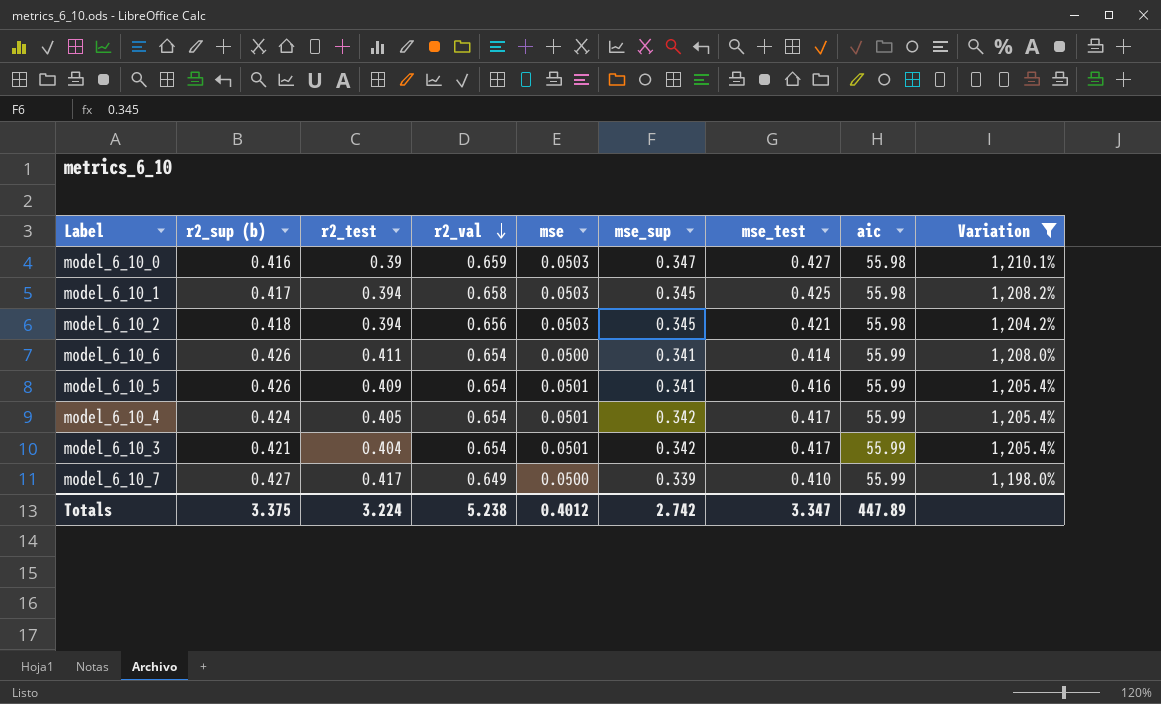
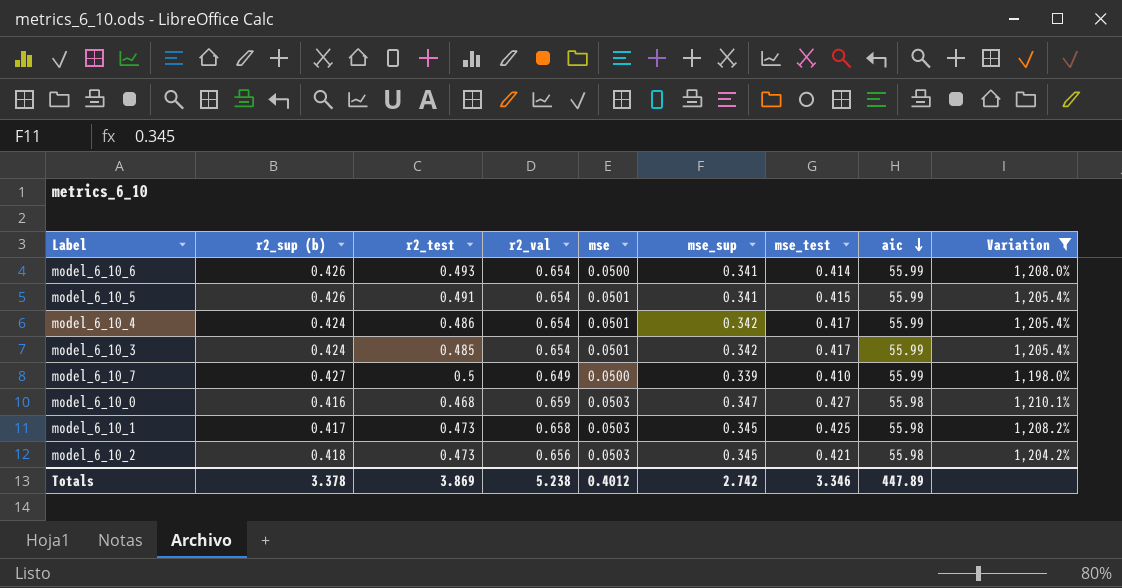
row order: r2_val descending -> aic descending
model_6_10_6 | r2_test: 0.411 -> 0.493
model_6_10_5 | r2_test: 0.409 -> 0.491
model_6_10_5 | mse_test: 0.416 -> 0.415
model_6_10_4 | r2_test: 0.405 -> 0.486
model_6_10_3 | r2_sup (b): 0.421 -> 0.424
model_6_10_3 | r2_test: 0.404 -> 0.485
model_6_10_7 | r2_test: 0.417 -> 0.5
model_6_10_0 | r2_test: 0.39 -> 0.468
model_6_10_1 | r2_test: 0.394 -> 0.473
model_6_10_2 | r2_test: 0.394 -> 0.473
Totals | r2_sup (b): 3.375 -> 3.378
Totals | r2_test: 3.224 -> 3.869
Totals | mse_test: 3.347 -> 3.346

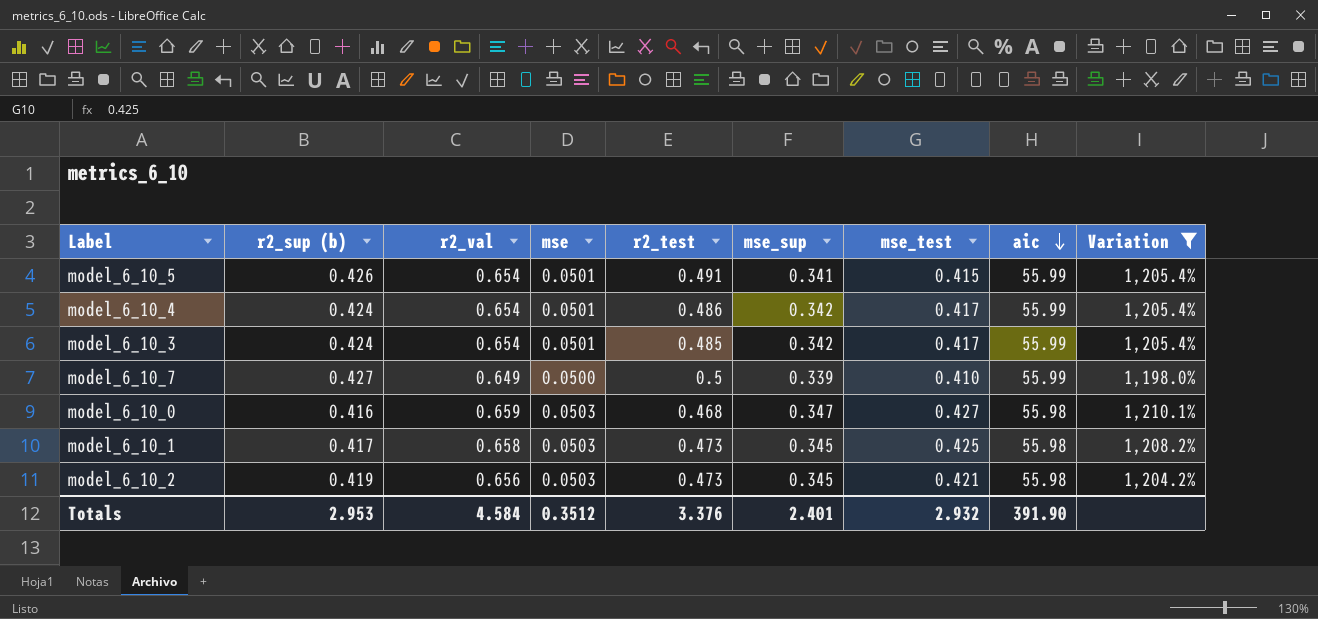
column r2_test | position: 3 -> 5
row model_6_10_6: 0.426 | 0.493 | 0.654 | 0.0500 | 0.341 | 0.414 | 55.99 | 1,208.0% -> none
model_6_10_2 | r2_sup (b): 0.418 -> 0.419
Totals | r2_sup (b): 3.378 -> 2.953
Totals | r2_val: 5.238 -> 4.584
Totals | mse: 0.4012 -> 0.3512
Totals | r2_test: 3.869 -> 3.376
Totals | mse_sup: 2.742 -> 2.401
Totals | mse_test: 3.346 -> 2.932
Totals | aic: 447.89 -> 391.90

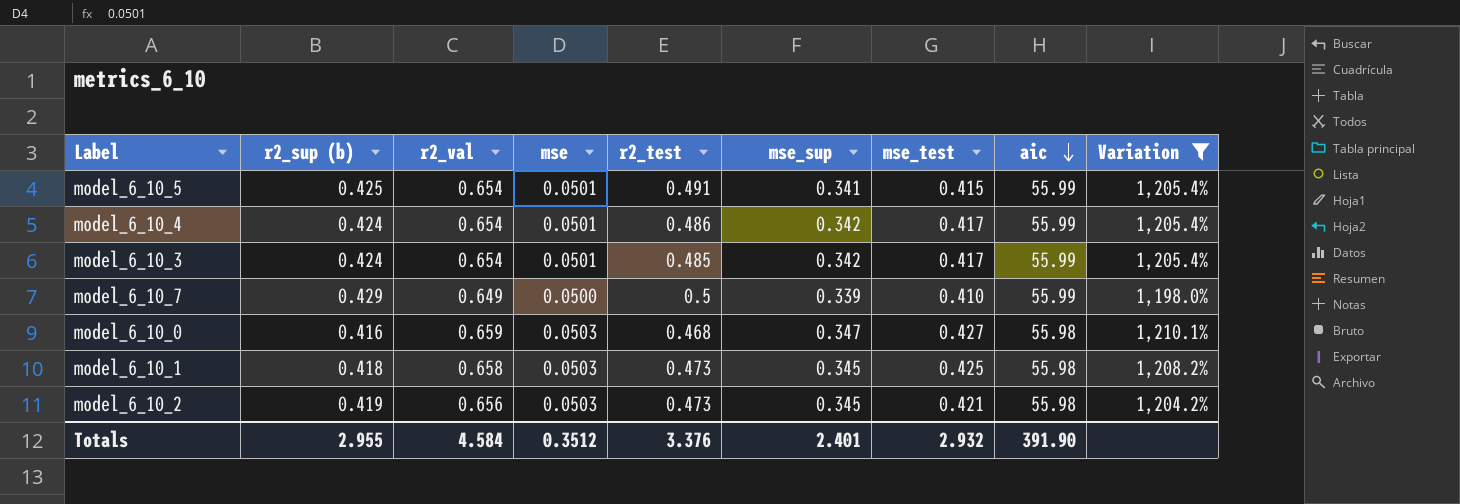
model_6_10_5 | r2_sup (b): 0.426 -> 0.425
model_6_10_7 | r2_sup (b): 0.427 -> 0.429
model_6_10_1 | r2_sup (b): 0.417 -> 0.418
Totals | r2_sup (b): 2.953 -> 2.955

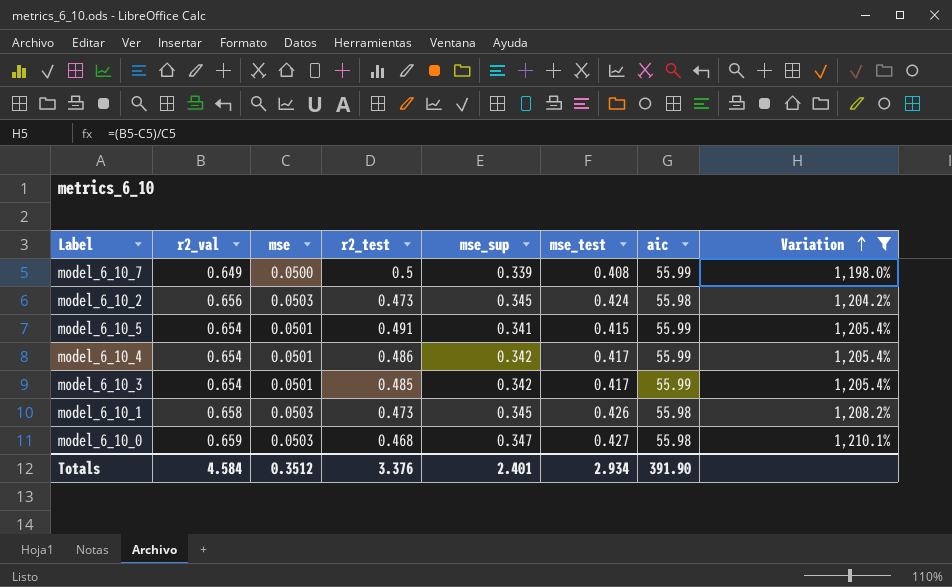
row order: aic descending -> Variation ascending
column r2_sup (b) | position: 2 -> none
model_6_10_7 | mse_test: 0.410 -> 0.408
model_6_10_2 | mse_test: 0.421 -> 0.424
model_6_10_1 | mse_test: 0.425 -> 0.426
Totals | mse_test: 2.932 -> 2.934

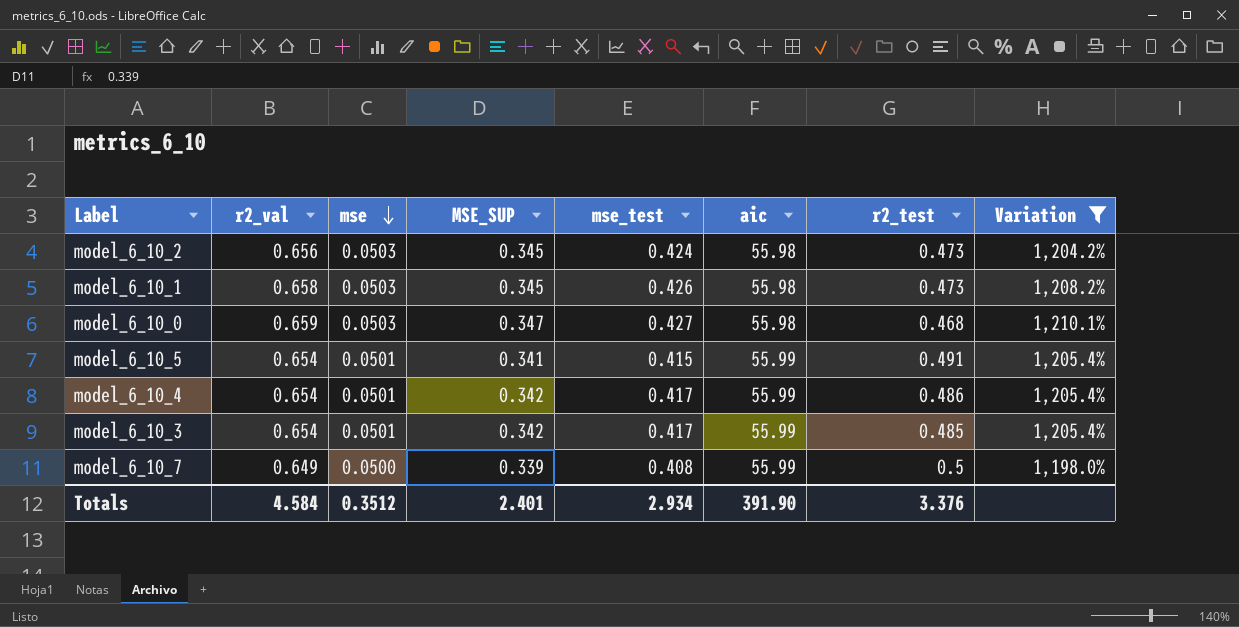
row order: Variation ascending -> mse descending
column name: mse_sup -> MSE_SUP
column r2_test | position: 4 -> 7

